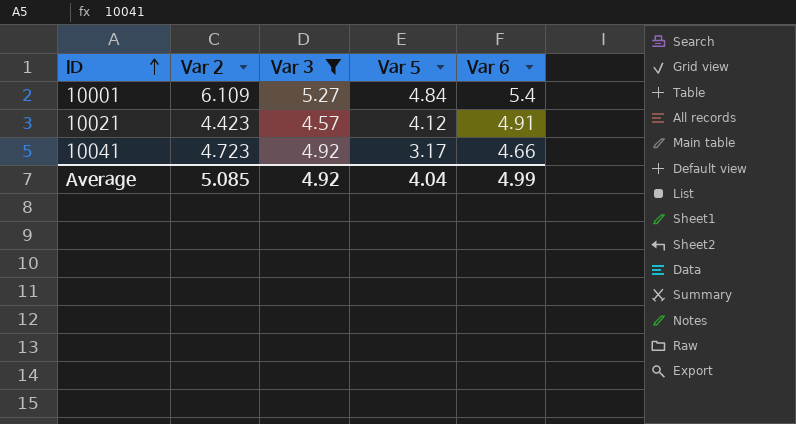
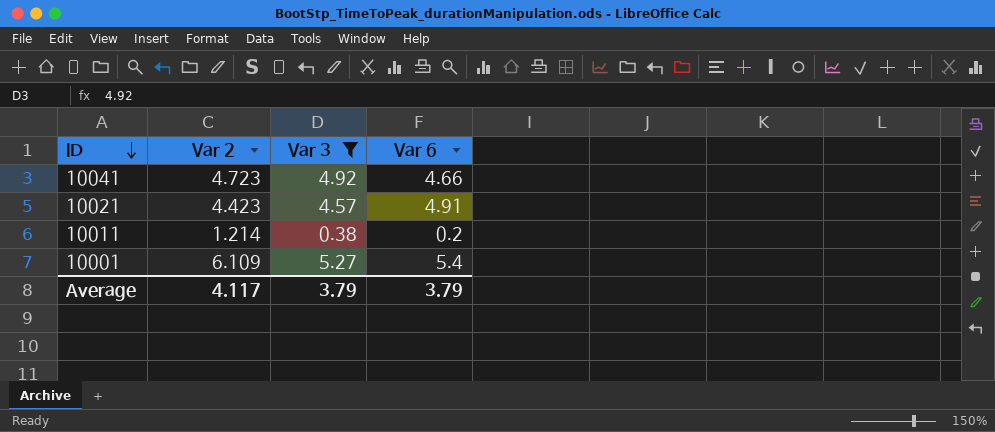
row order: ID ascending -> ID descending
column Var 5 | position: 4 -> none
row 10011: none -> 1.214 | 0.38 | 0.2
Average | Var 2: 5.085 -> 4.117
Average | Var 3: 4.92 -> 3.79
Average | Var 6: 4.99 -> 3.79

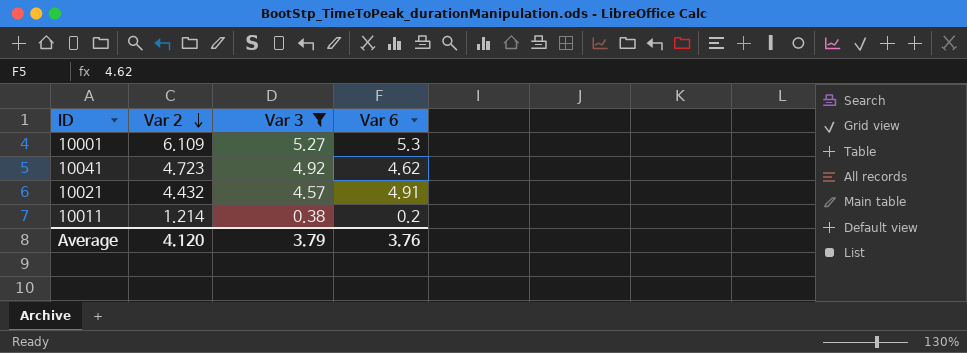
row order: ID descending -> Var 2 descending
10001 | Var 6: 5.4 -> 5.3
10041 | Var 6: 4.66 -> 4.62
10021 | Var 2: 4.423 -> 4.432
Average | Var 2: 4.117 -> 4.120
Average | Var 6: 3.79 -> 3.76

